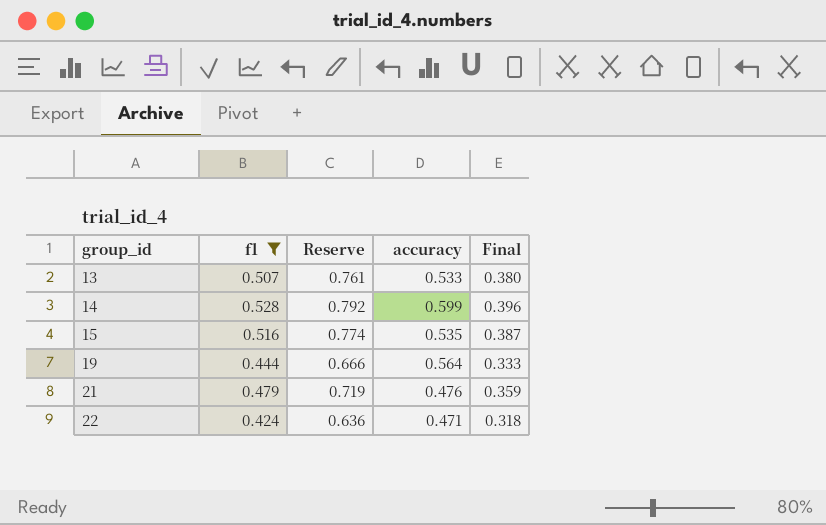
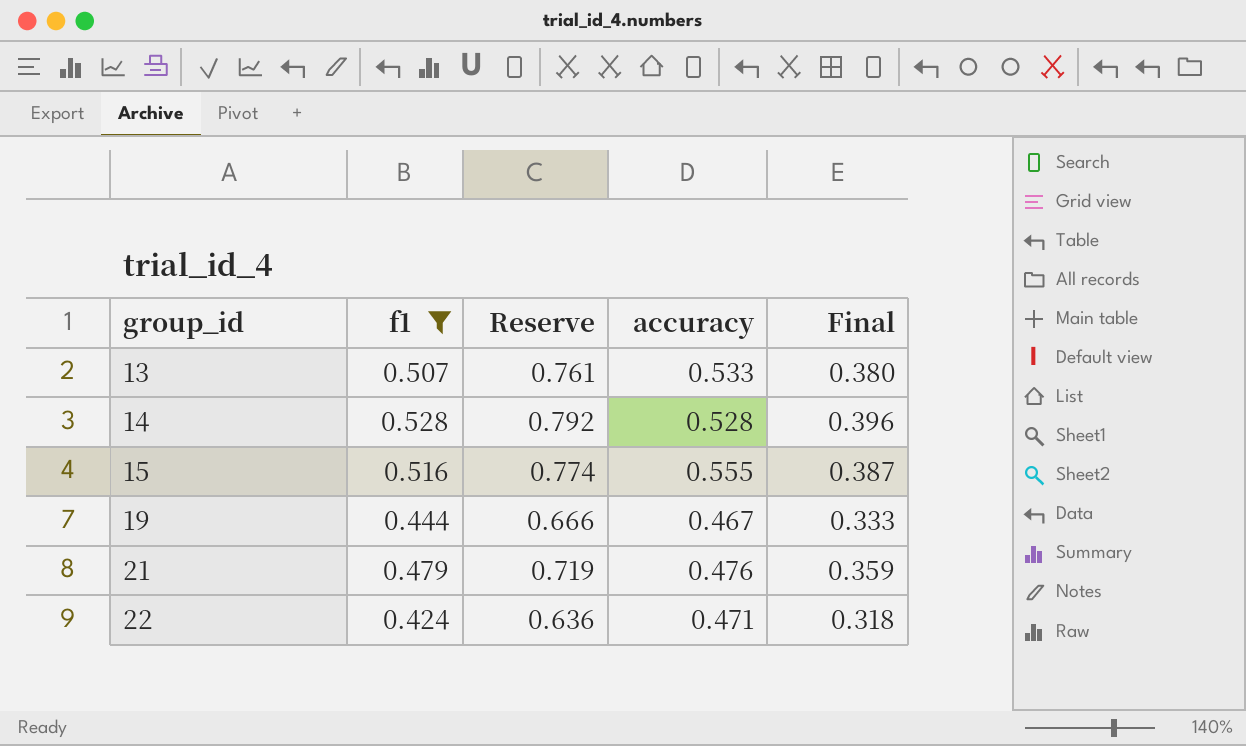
14 | accuracy: 0.599 -> 0.528
15 | accuracy: 0.535 -> 0.555
19 | accuracy: 0.564 -> 0.467

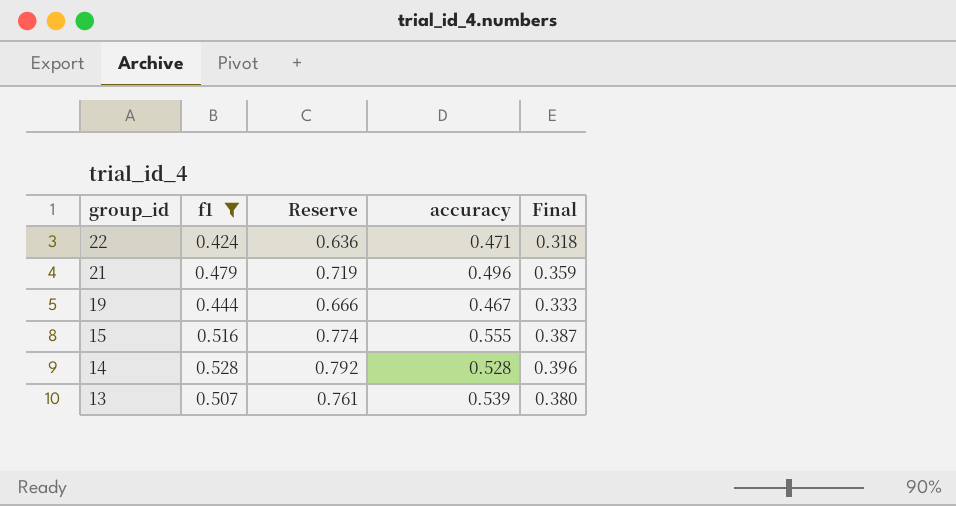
row order: group_id ascending -> group_id descending
21 | accuracy: 0.476 -> 0.496
13 | accuracy: 0.533 -> 0.539

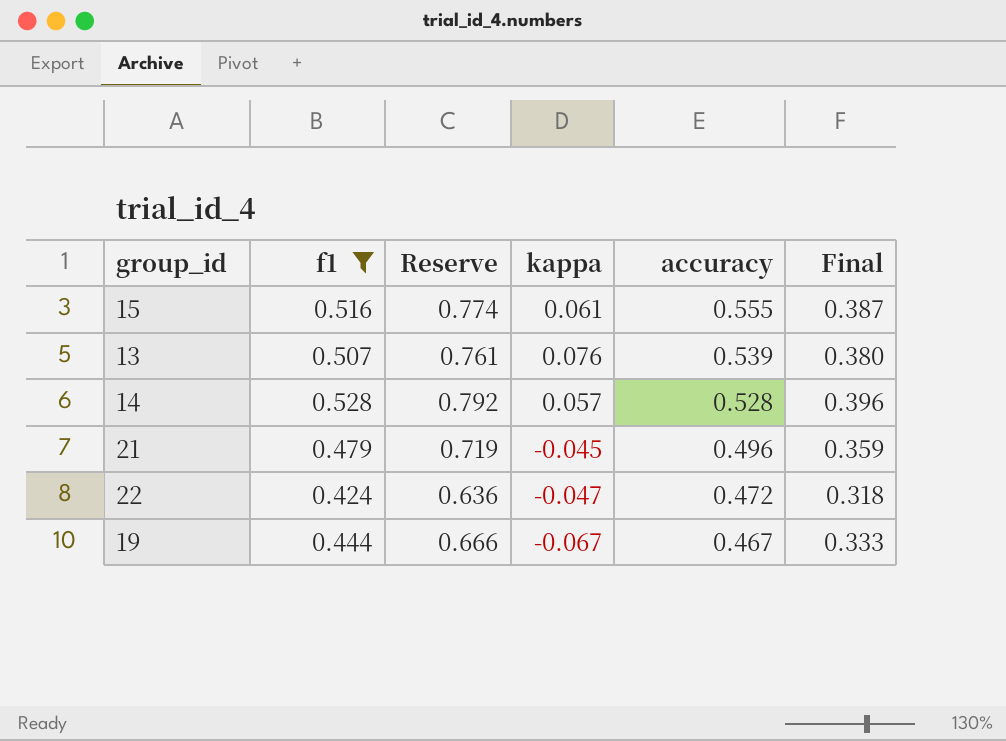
row order: group_id descending -> accuracy descending
column kappa | position: none -> 4
22 | accuracy: 0.471 -> 0.472

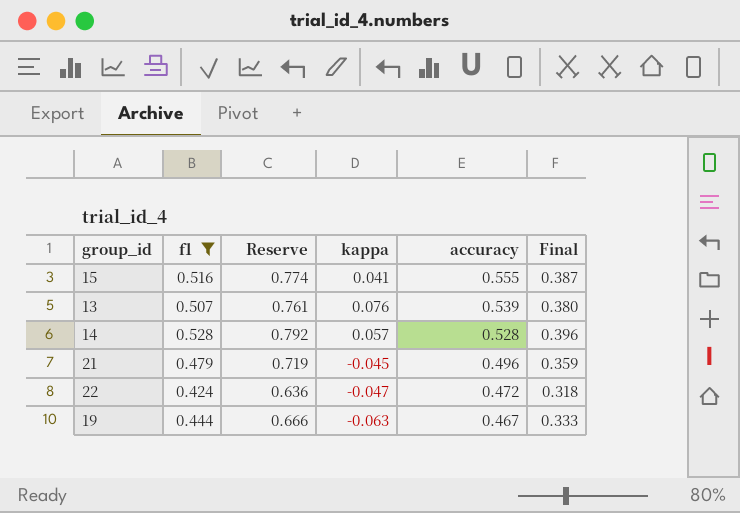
15 | kappa: 0.061 -> 0.041
19 | kappa: -0.067 -> -0.063

